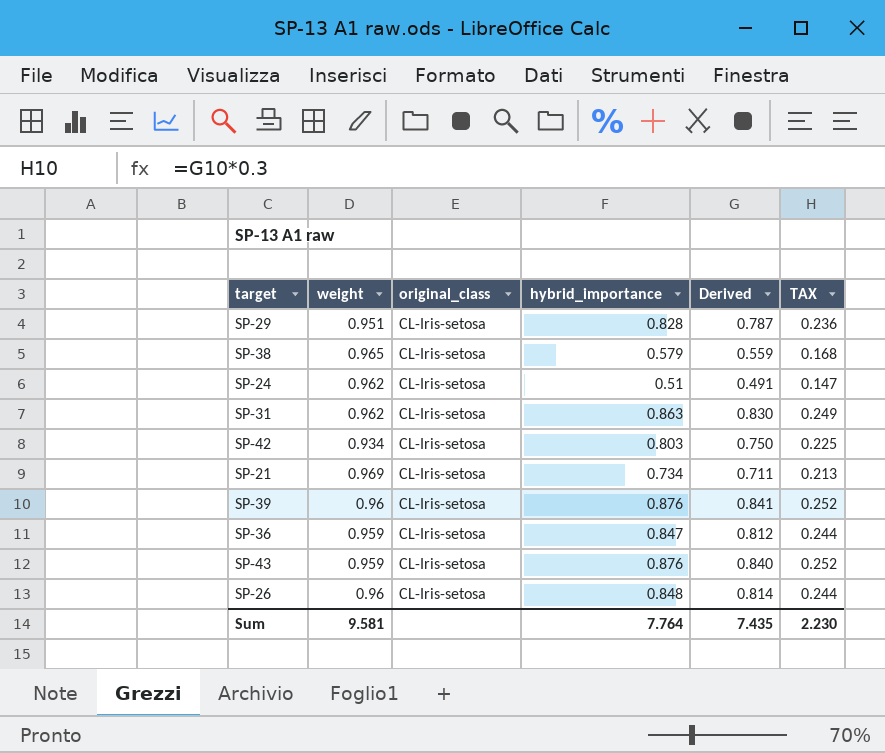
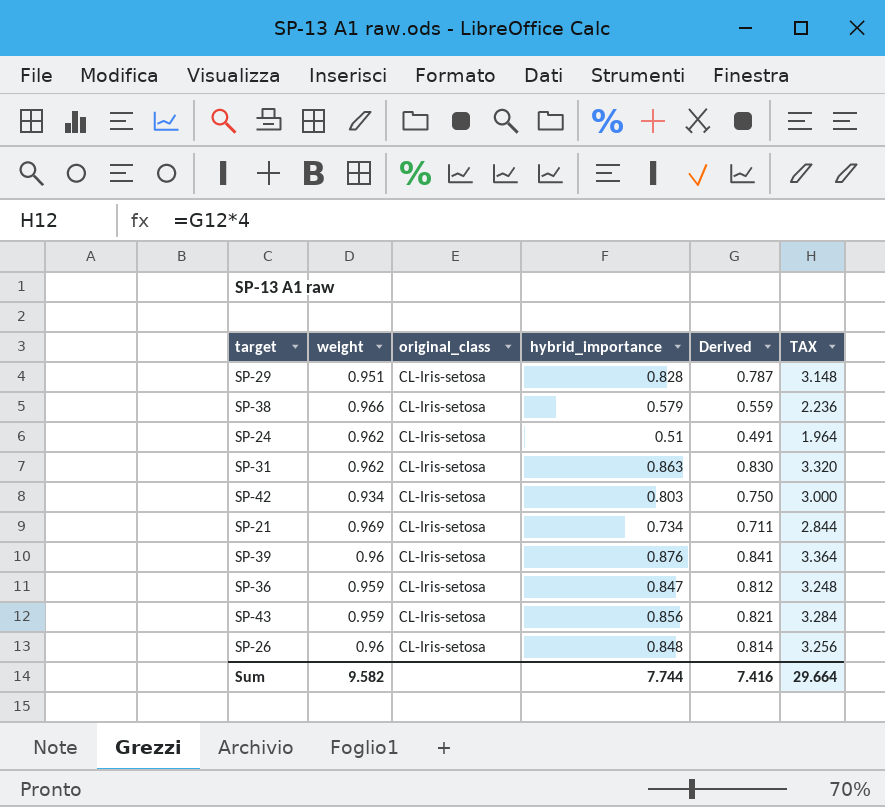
column TAX | formula: [Derived] * 0.3 -> [Derived] * 4
SP-38 | weight: 0.965 -> 0.966
SP-43 | hybrid_importance: 0.876 -> 0.856
SP-43 | Derived: 0.840 -> 0.821
Sum | weight: 9.581 -> 9.582
Sum | hybrid_importance: 7.764 -> 7.744
Sum | Derived: 7.435 -> 7.416
Sum | TAX: 2.230 -> 29.664

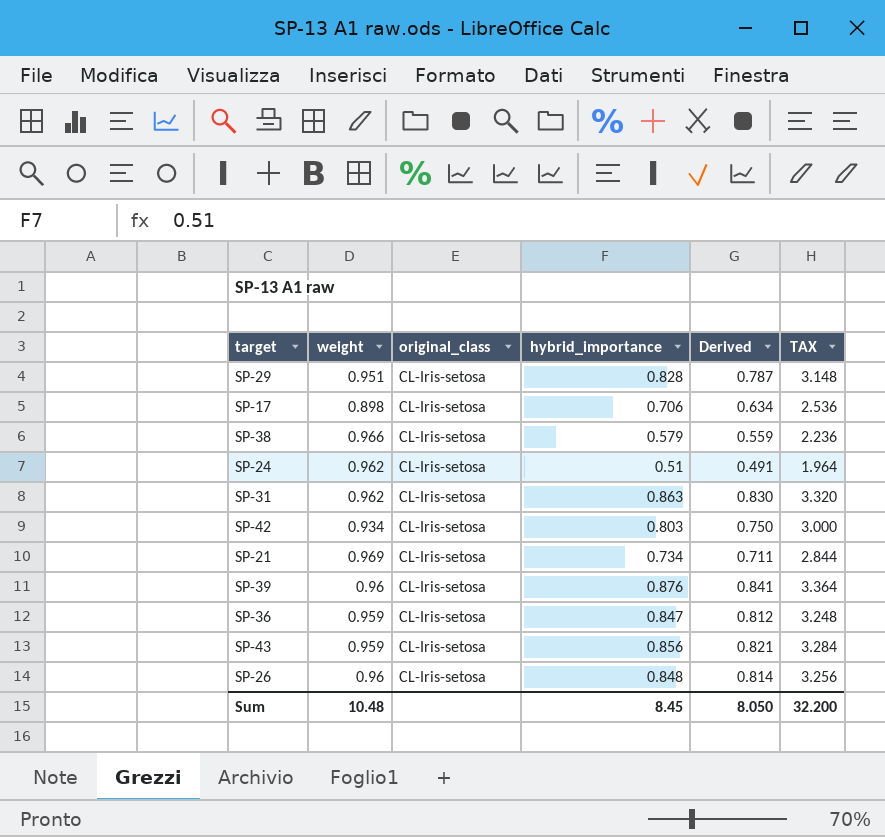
row SP-17: none -> 0.898 | CL-Iris-setosa | 0.706 | 0.634 | 2.536
Sum | weight: 9.582 -> 10.48
Sum | hybrid_importance: 7.744 -> 8.45
Sum | Derived: 7.416 -> 8.050
Sum | TAX: 29.664 -> 32.200

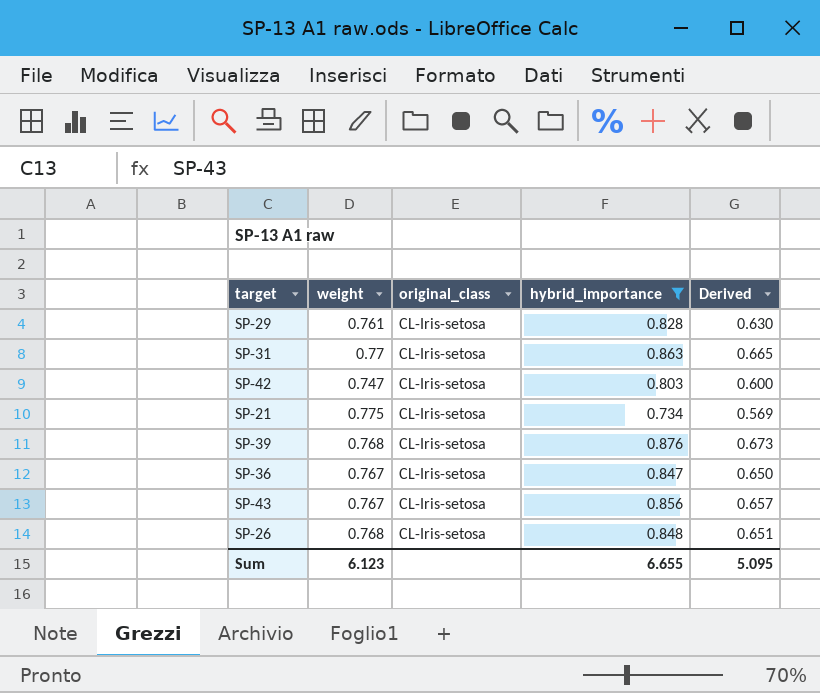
filter: none -> hybrid_importance >= 0.734
column TAX | formula: [Derived] * 4 -> none
SP-29 | weight: 0.951 -> 0.761
SP-29 | Derived: 0.787 -> 0.630
SP-31 | weight: 0.962 -> 0.77
SP-31 | Derived: 0.830 -> 0.665
SP-42 | weight: 0.934 -> 0.747
SP-42 | Derived: 0.750 -> 0.600
SP-21 | weight: 0.969 -> 0.775
SP-21 | Derived: 0.711 -> 0.569
SP-39 | weight: 0.96 -> 0.768
SP-39 | Derived: 0.841 -> 0.673
SP-36 | weight: 0.959 -> 0.767
SP-36 | Derived: 0.812 -> 0.650
SP-43 | weight: 0.959 -> 0.767
SP-43 | Derived: 0.821 -> 0.657
SP-26 | weight: 0.96 -> 0.768
SP-26 | Derived: 0.814 -> 0.651
Sum | weight: 10.48 -> 6.123
Sum | hybrid_importance: 8.45 -> 6.655
Sum | Derived: 8.050 -> 5.095

